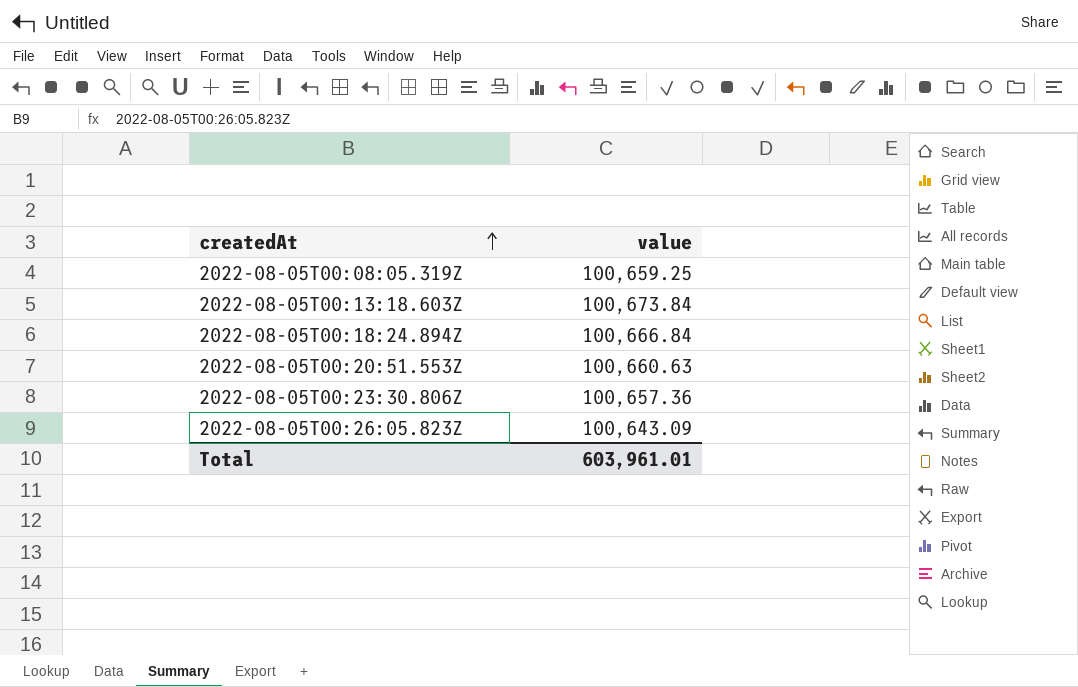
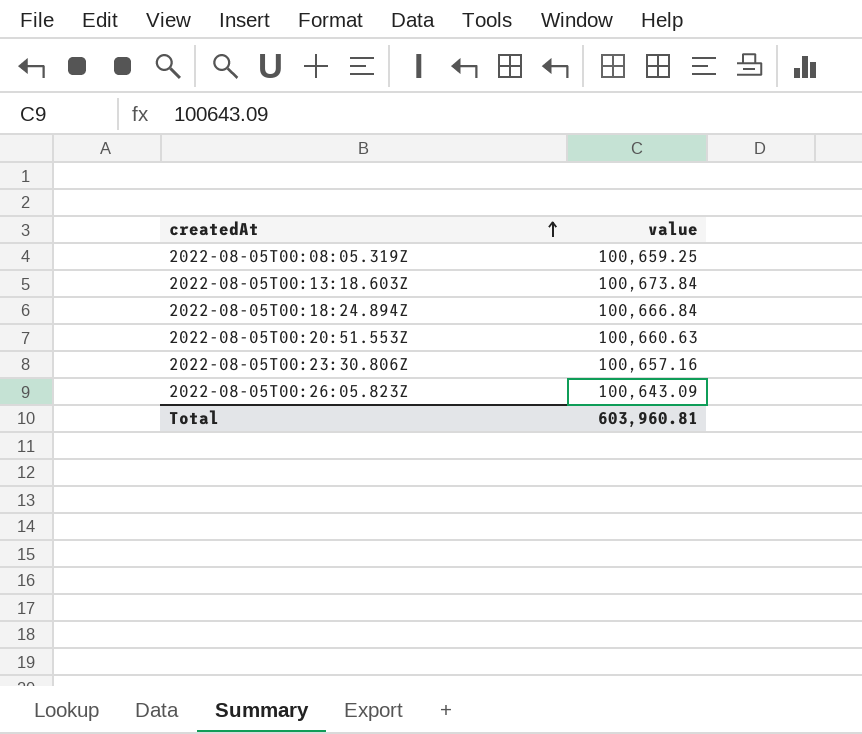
2022-08-05T00:23:30.806Z | value: 100,657.36 -> 100,657.16
Total | value: 603,961.01 -> 603,960.81

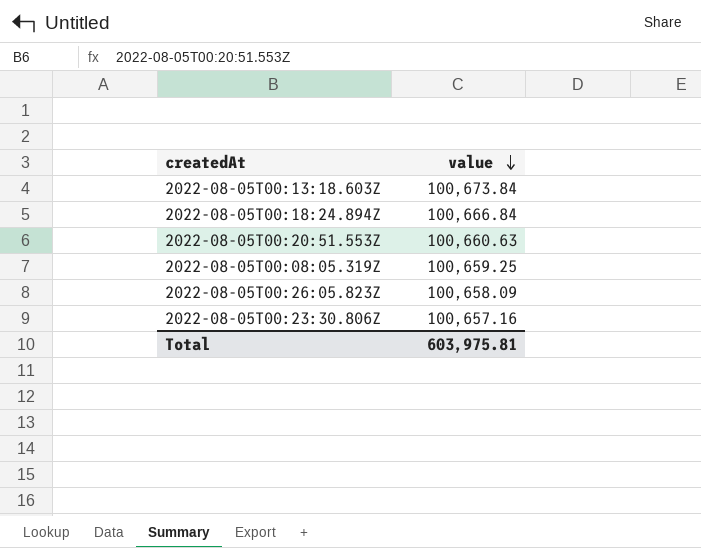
row order: createdAt ascending -> value descending
2022-08-05T00:26:05.823Z | value: 100,643.09 -> 100,658.09
Total | value: 603,960.81 -> 603,975.81

